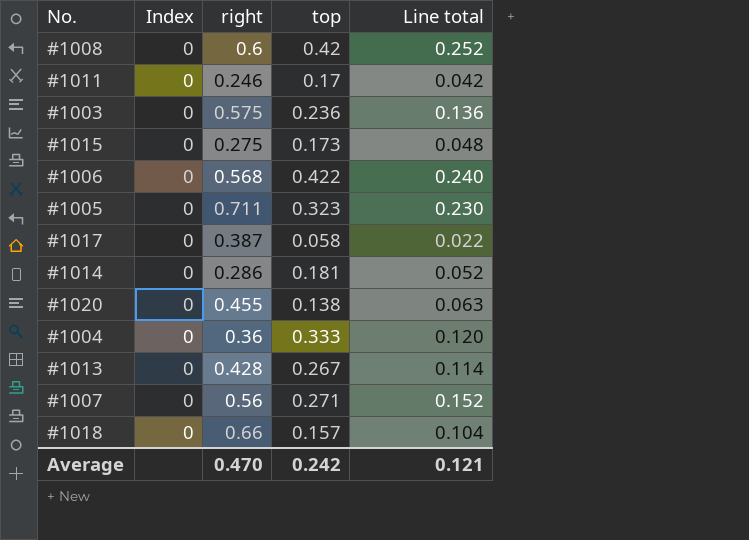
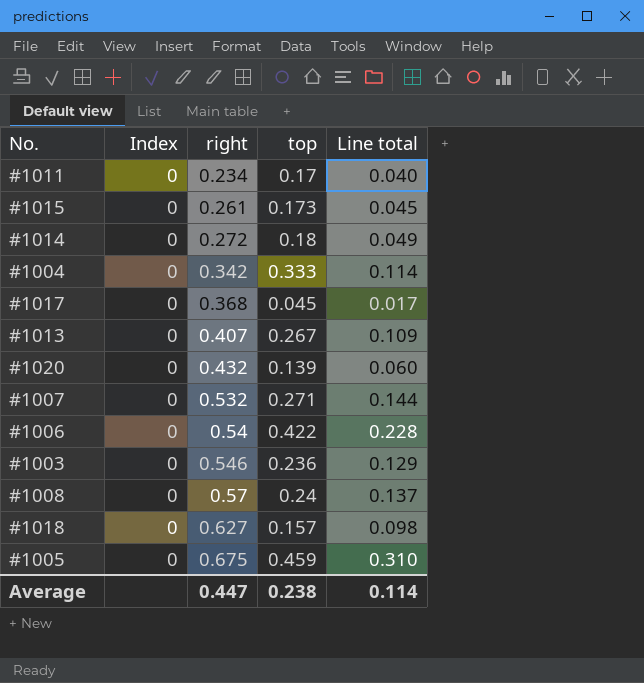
row order: none -> right ascending
#1011 | right: 0.246 -> 0.234
#1011 | Line total: 0.042 -> 0.040
#1015 | right: 0.275 -> 0.261
#1015 | Line total: 0.048 -> 0.045
#1014 | right: 0.286 -> 0.272
#1014 | top: 0.181 -> 0.18
#1014 | Line total: 0.052 -> 0.049
#1004 | right: 0.36 -> 0.342
#1004 | Line total: 0.120 -> 0.114
#1017 | right: 0.387 -> 0.368
#1017 | top: 0.058 -> 0.045
#1017 | Line total: 0.022 -> 0.017
#1013 | right: 0.428 -> 0.407
#1013 | Line total: 0.114 -> 0.109
#1020 | right: 0.455 -> 0.432
#1020 | top: 0.138 -> 0.139
#1020 | Line total: 0.063 -> 0.060
#1007 | right: 0.56 -> 0.532
#1007 | Line total: 0.152 -> 0.144
#1006 | right: 0.568 -> 0.54
#1006 | Line total: 0.240 -> 0.228
#1003 | right: 0.575 -> 0.546
#1003 | Line total: 0.136 -> 0.129
#1008 | right: 0.6 -> 0.57
#1008 | top: 0.42 -> 0.24
#1008 | Line total: 0.252 -> 0.137
#1018 | right: 0.66 -> 0.627
#1018 | Line total: 0.104 -> 0.098
#1005 | right: 0.711 -> 0.675
#1005 | top: 0.323 -> 0.459
#1005 | Line total: 0.230 -> 0.310
Average | right: 0.470 -> 0.447
Average | top: 0.242 -> 0.238
Average | Line total: 0.121 -> 0.114

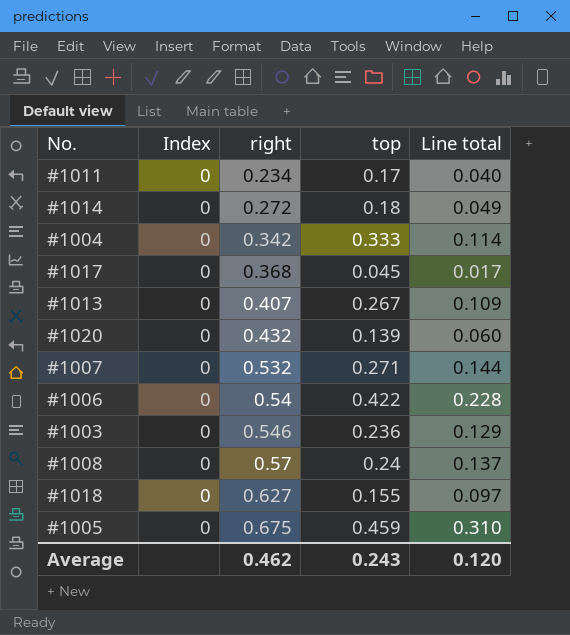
row #1015: 0 | 0.261 | 0.173 | 0.045 -> none
#1018 | top: 0.157 -> 0.155
#1018 | Line total: 0.098 -> 0.097
Average | right: 0.447 -> 0.462
Average | top: 0.238 -> 0.243
Average | Line total: 0.114 -> 0.120

